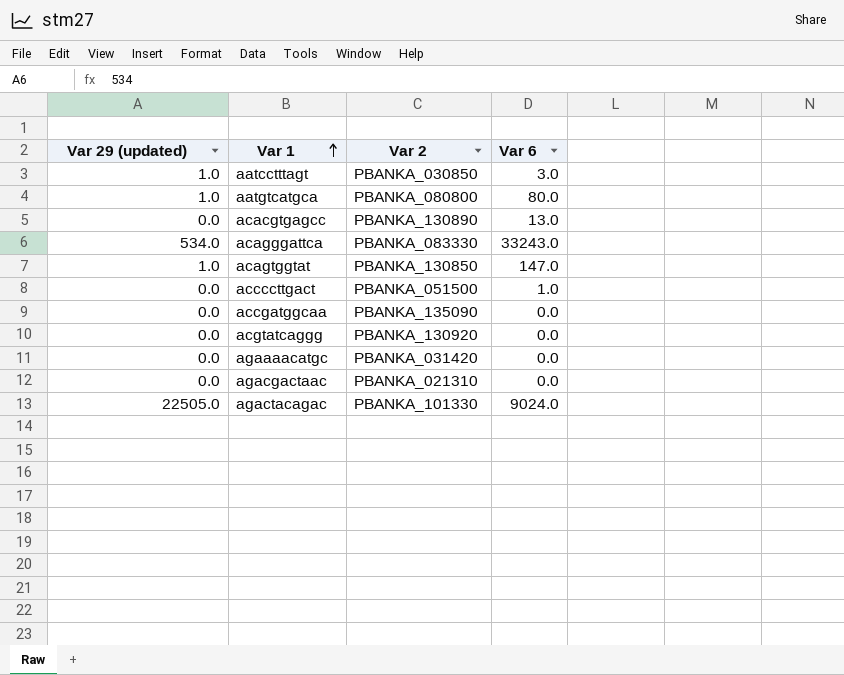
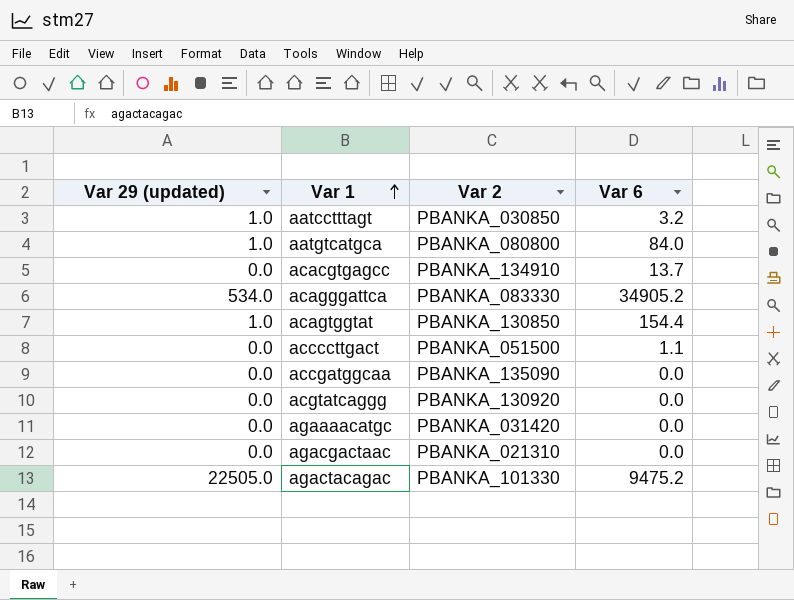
aatcctttagt | Var 6: 3.0 -> 3.2
aatgtcatgca | Var 6: 80.0 -> 84.0
acacgtgagcc | Var 2: PBANKA_130890 -> PBANKA_134910
acacgtgagcc | Var 6: 13.0 -> 13.7
acagggattca | Var 6: 33243.0 -> 34905.2
acagtggtat | Var 6: 147.0 -> 154.4
accccttgact | Var 6: 1.0 -> 1.1
agactacagac | Var 6: 9024.0 -> 9475.2

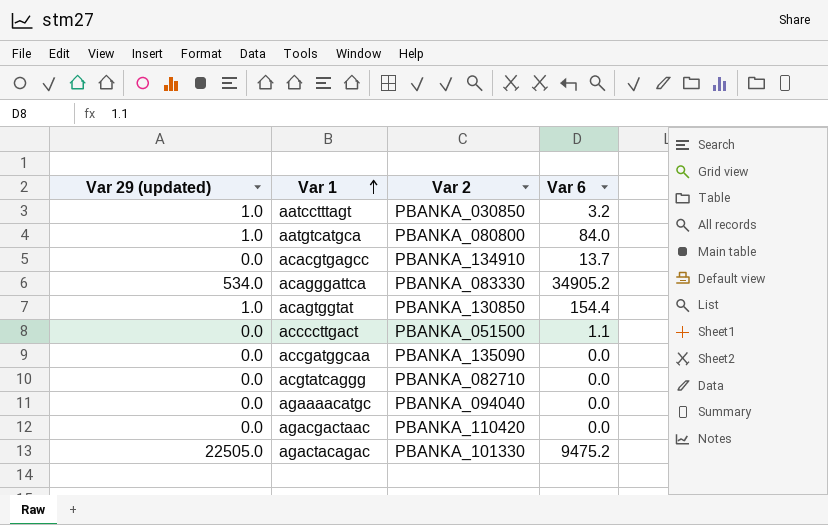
acgtatcaggg | Var 2: PBANKA_130920 -> PBANKA_082710
agaaaacatgc | Var 2: PBANKA_031420 -> PBANKA_094040
agacgactaac | Var 2: PBANKA_021310 -> PBANKA_110420

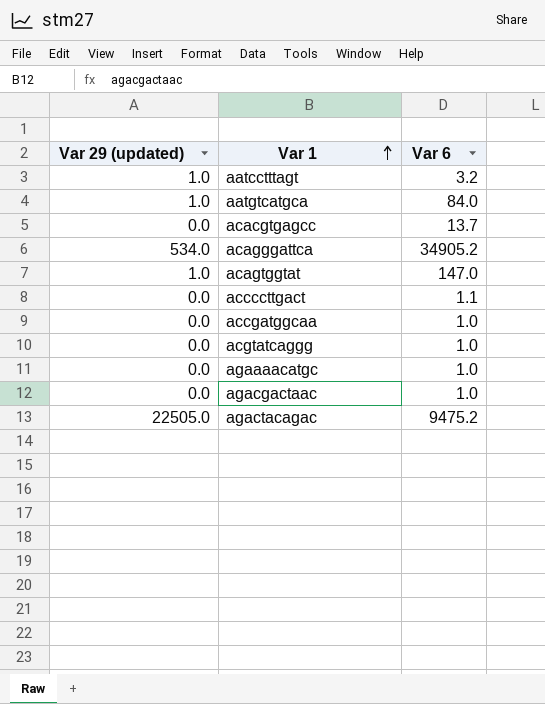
column Var 2 | position: 3 -> none
acagtggtat | Var 6: 154.4 -> 147.0
accgatggcaa | Var 6: 0.0 -> 1.0
acgtatcaggg | Var 6: 0.0 -> 1.0
agaaaacatgc | Var 6: 0.0 -> 1.0
agacgactaac | Var 6: 0.0 -> 1.0

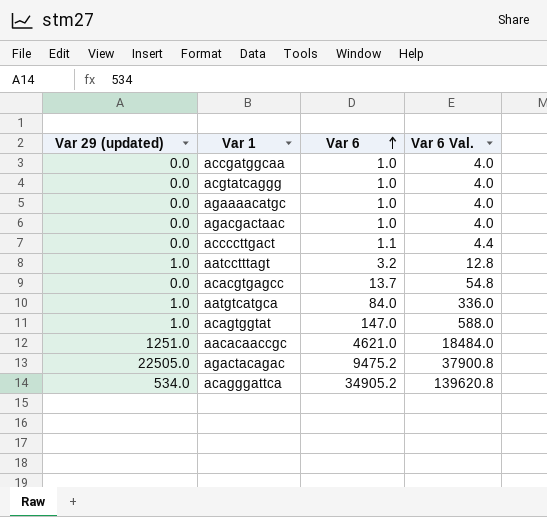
row order: Var 1 ascending -> Var 6 ascending
column Var 6 Val. | formula: none -> [Var 6] * 4
row aacacaaccgc: none -> 1251.0 | 4621.0 | 18484.0

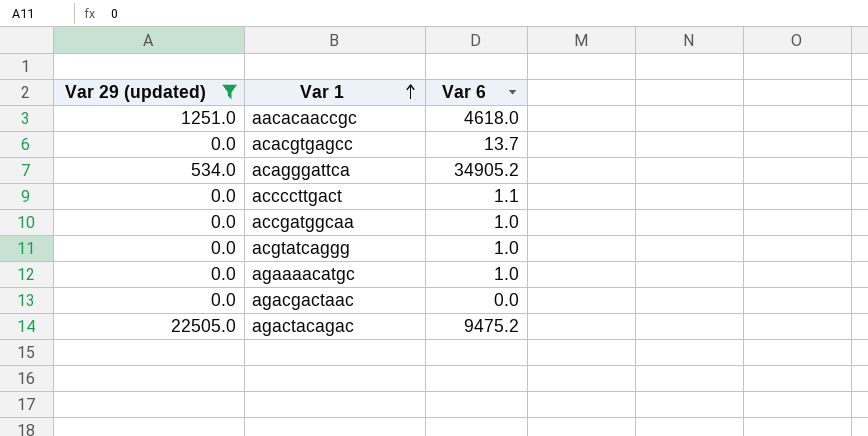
filter: none -> Var 29 (updated) != 1.0
row order: Var 6 ascending -> Var 1 ascending
column Var 6 Val. | formula: [Var 6] * 4 -> none
aacacaaccgc | Var 6: 4621.0 -> 4618.0
agacgactaac | Var 6: 1.0 -> 0.0

